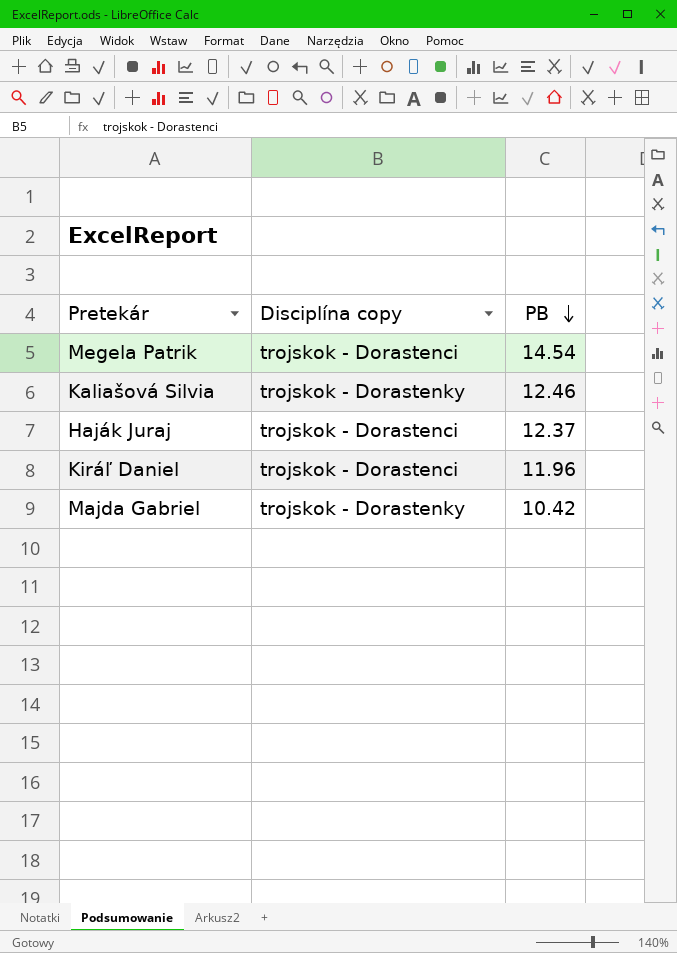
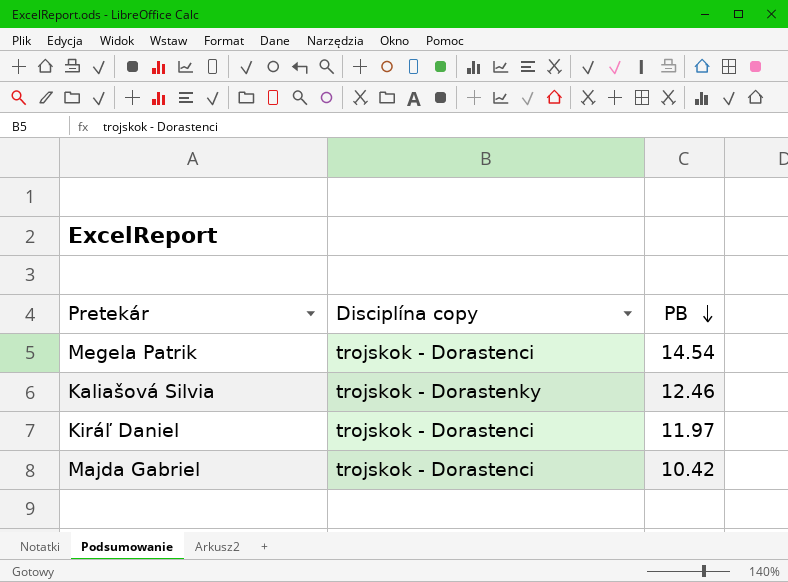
row Haják Juraj: trojskok - Dorastenci | 12.37 -> none
Kiráľ Daniel | PB: 11.96 -> 11.97
Majda Gabriel | Disciplína copy: trojskok - Dorastenky -> trojskok - Dorastenci

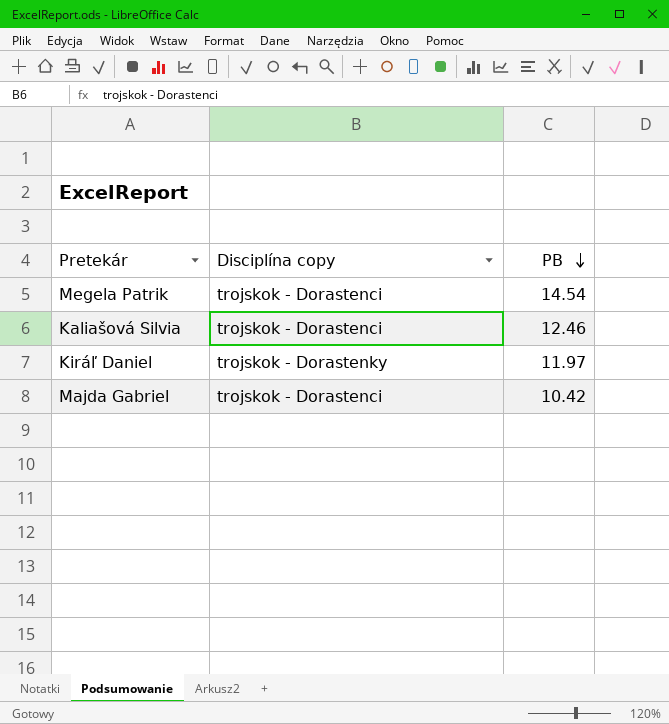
Kaliašová Silvia | Disciplína copy: trojskok - Dorastenky -> trojskok - Dorastenci
Kiráľ Daniel | Disciplína copy: trojskok - Dorastenci -> trojskok - Dorastenky

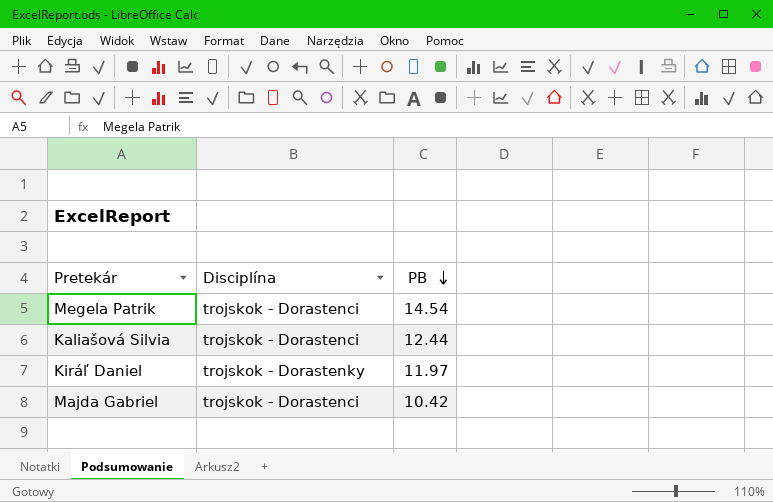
column name: Disciplína copy -> Disciplína
Kaliašová Silvia | PB: 12.46 -> 12.44

